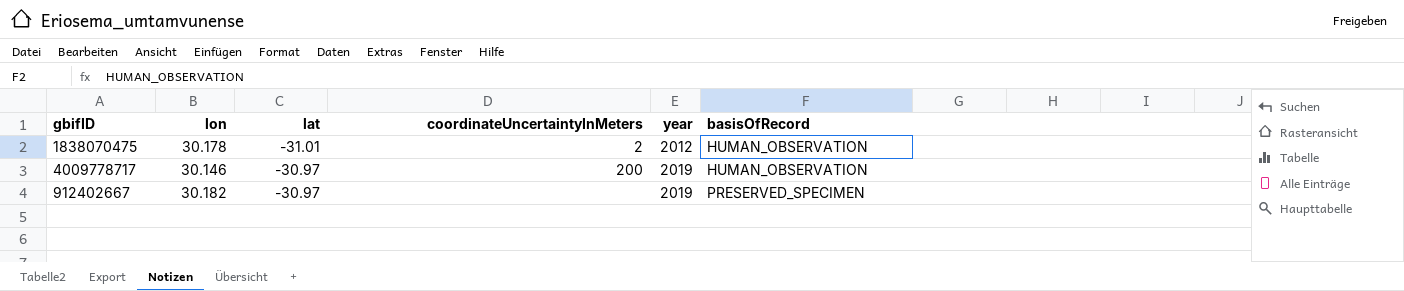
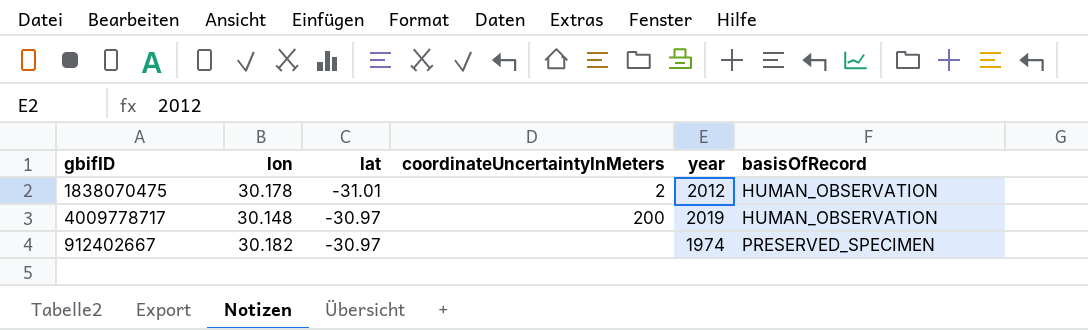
4009778717 | lon: 30.146 -> 30.148
912402667 | year: 2019 -> 1974

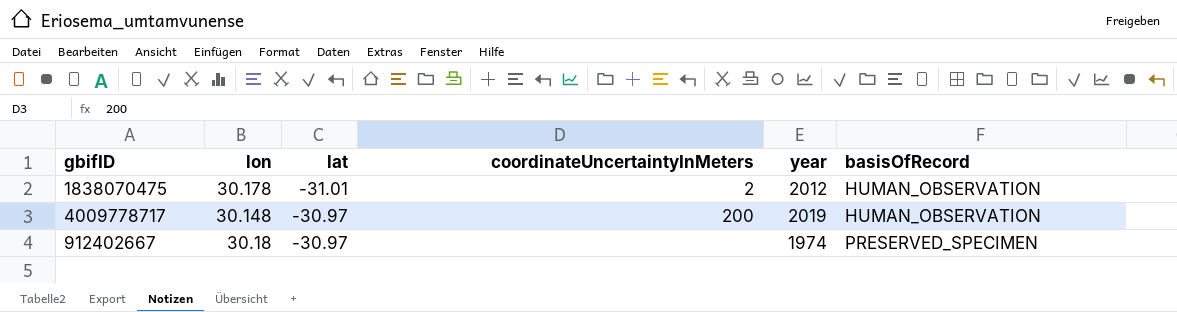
912402667 | lon: 30.182 -> 30.18

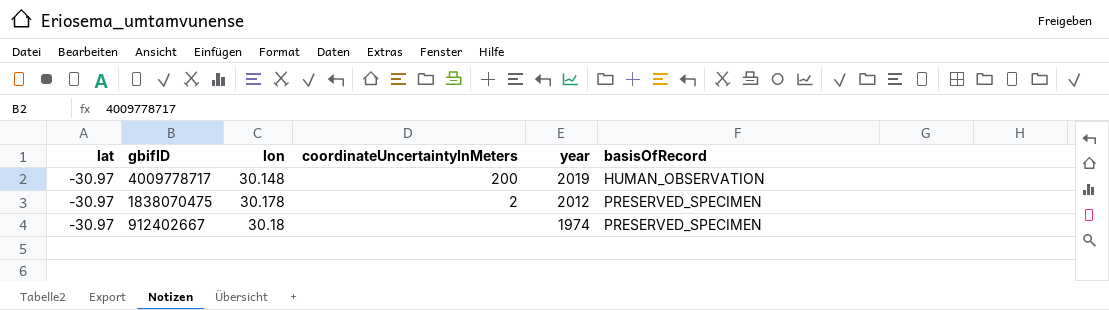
row order: lat ascending -> gbifID descending
column lat | position: 3 -> 1
1838070475 | lat: -31.01 -> -30.97
1838070475 | basisOfRecord: HUMAN_OBSERVATION -> PRESERVED_SPECIMEN

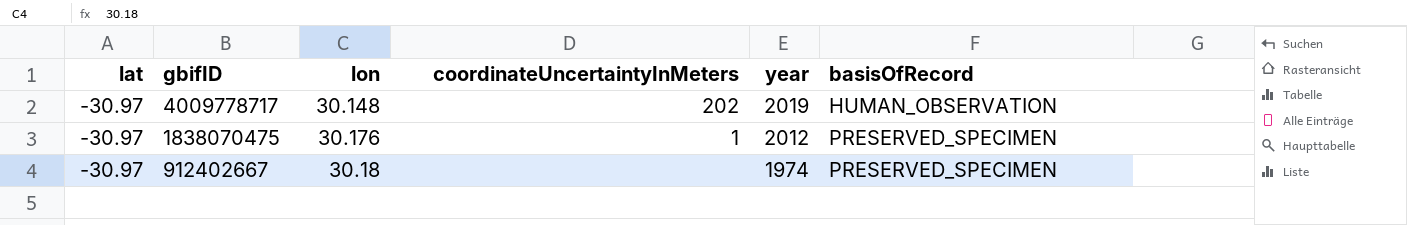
4009778717 | coordinateUncertaintyInMeters: 200 -> 202
1838070475 | lon: 30.178 -> 30.176
1838070475 | coordinateUncertaintyInMeters: 2 -> 1

